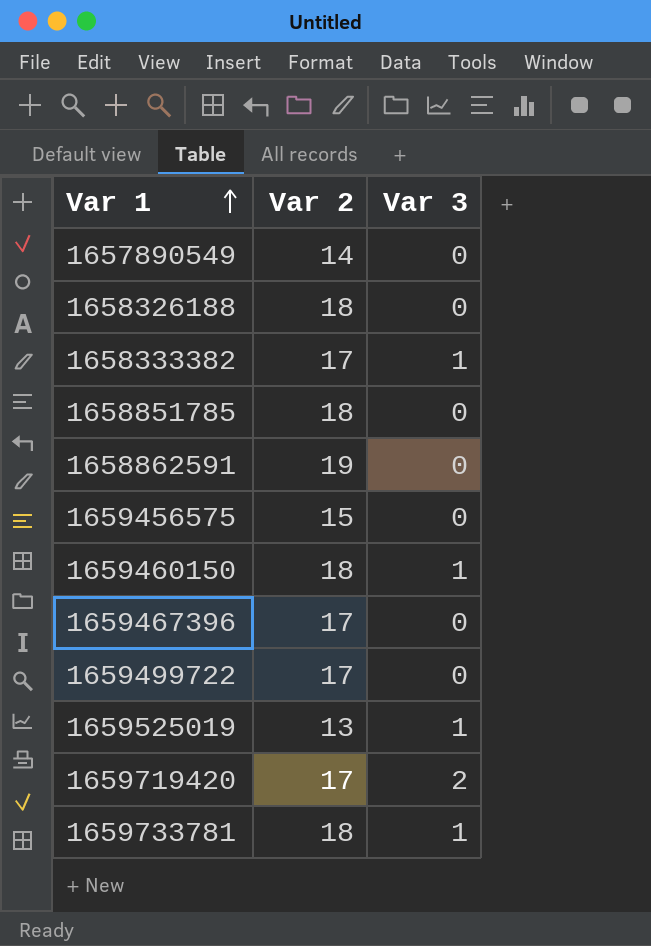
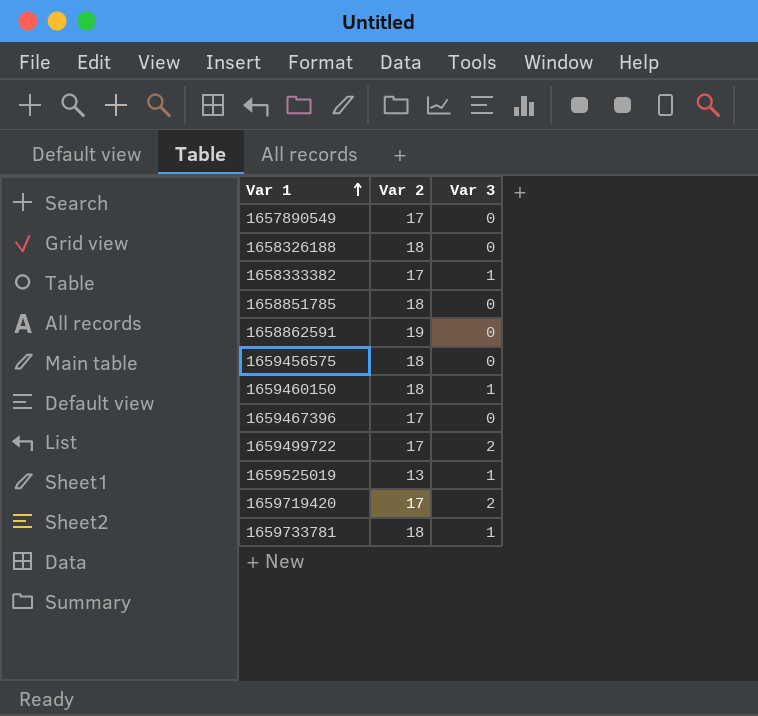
1657890549 | Var 2: 14 -> 17
1659456575 | Var 2: 15 -> 18
1659499722 | Var 3: 0 -> 2

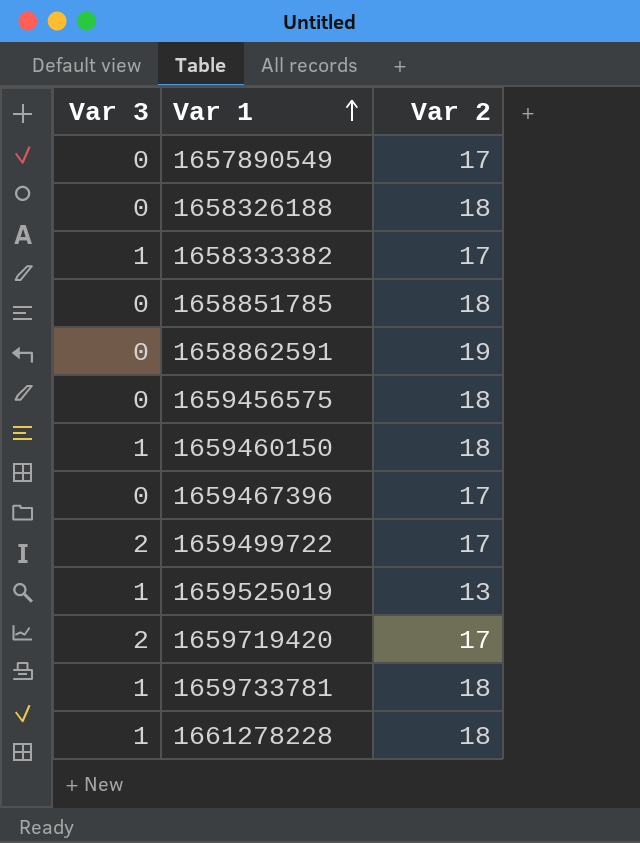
column Var 3 | position: 3 -> 1
row 1661278228: none -> 1 | 18

